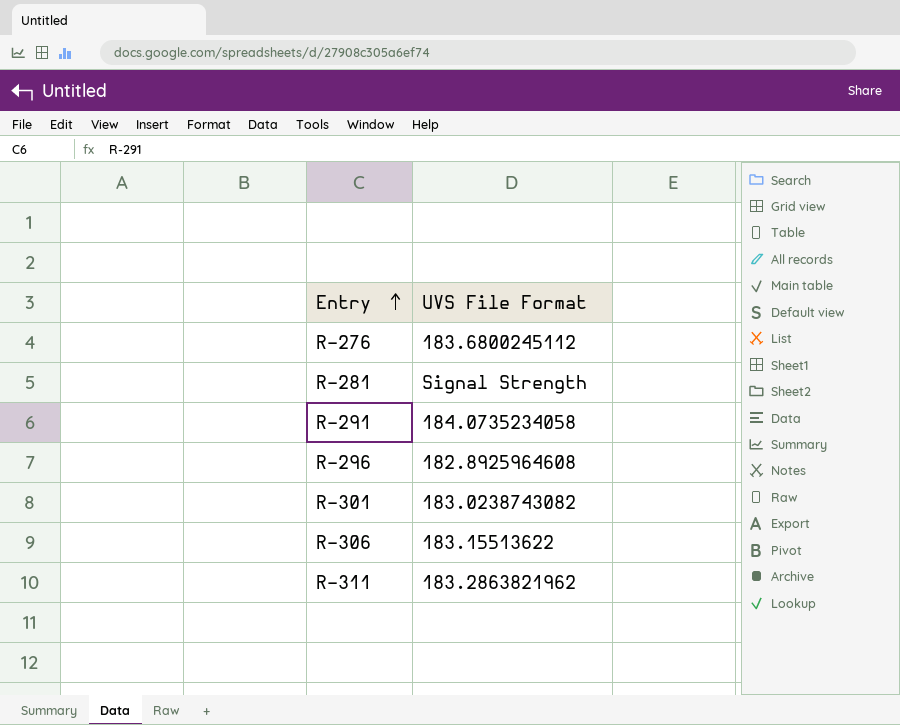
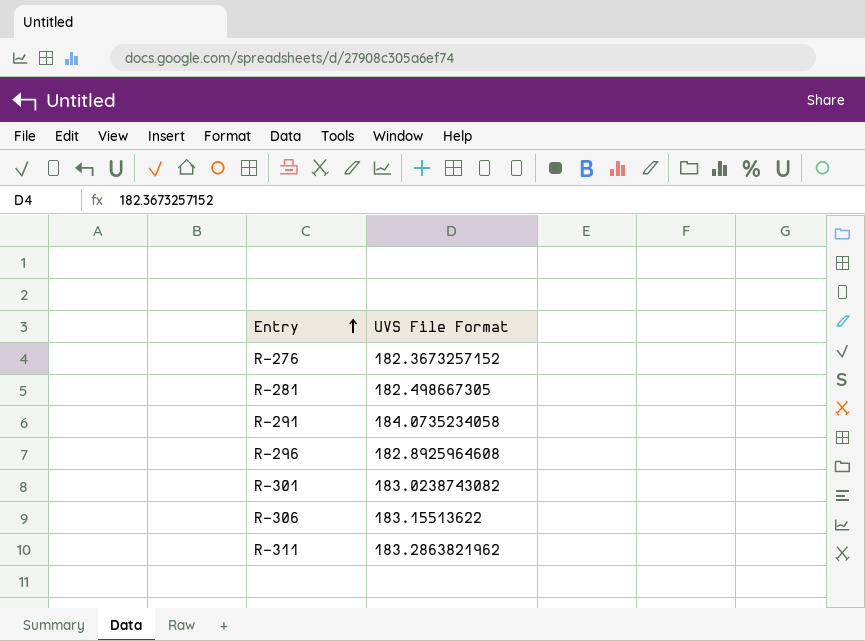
R-276 | UVS File Format: 183.6800245112 -> 182.3673257152
R-281 | UVS File Format: Signal Strength -> 182.498667305

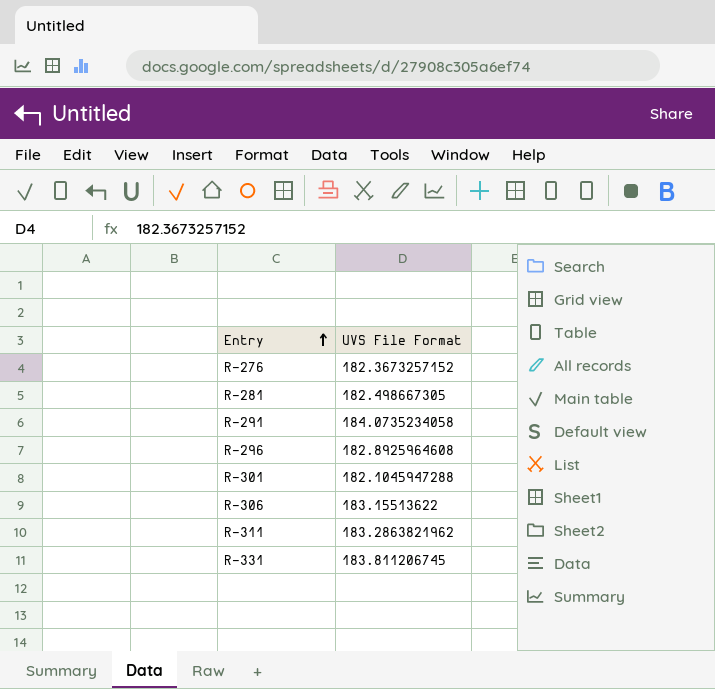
R-301 | UVS File Format: 183.0238743082 -> 182.1045947288
row R-331: none -> 183.811206745

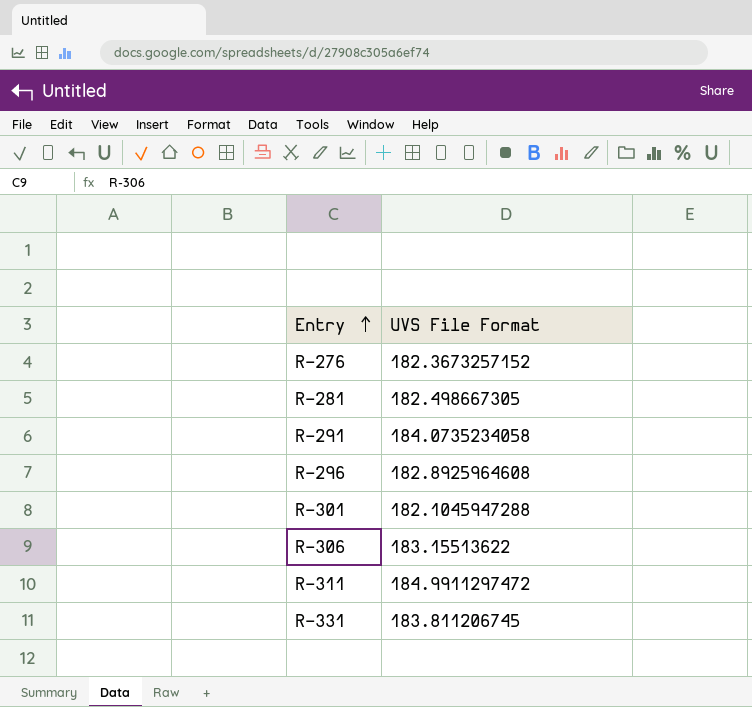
R-311 | UVS File Format: 183.2863821962 -> 184.9911297472

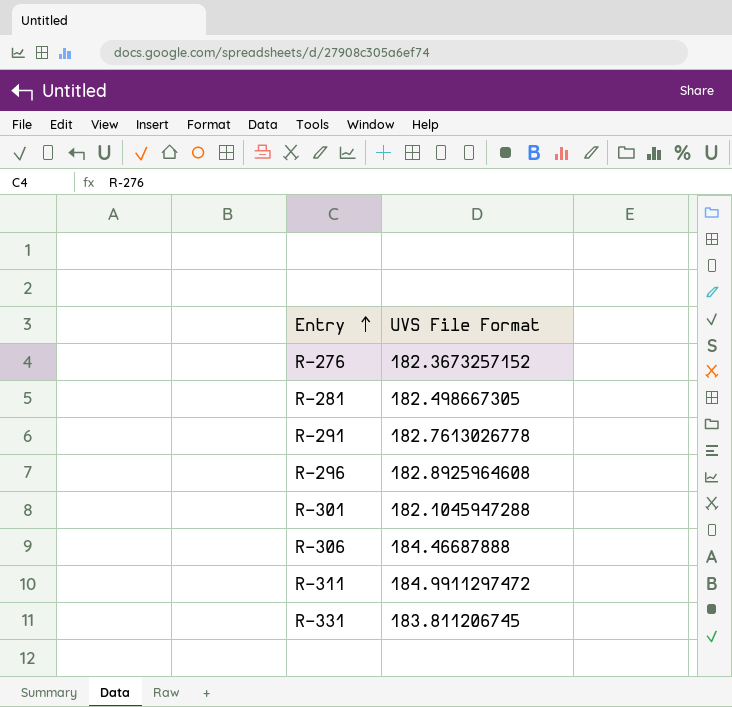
R-291 | UVS File Format: 184.0735234058 -> 182.7613026778
R-306 | UVS File Format: 183.15513622 -> 184.46687888

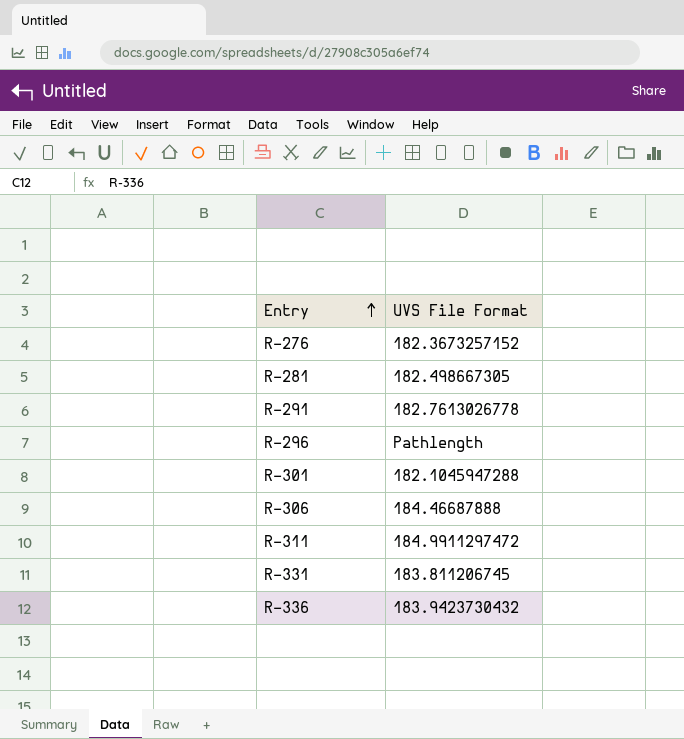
R-296 | UVS File Format: 182.8925964608 -> Pathlength
row R-336: none -> 183.9423730432

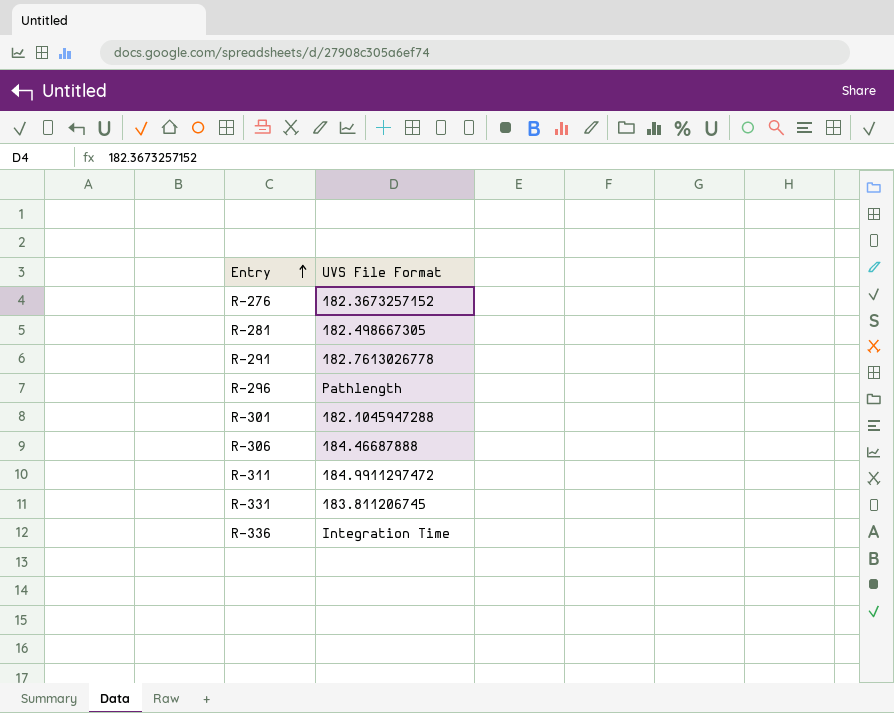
R-336 | UVS File Format: 183.9423730432 -> Integration Time

